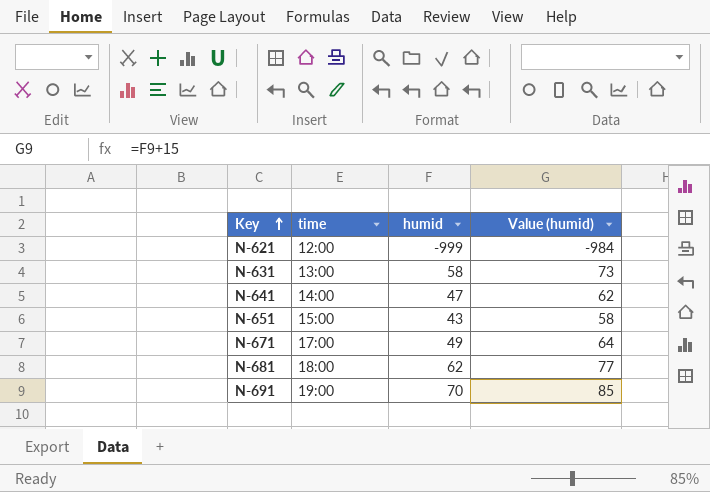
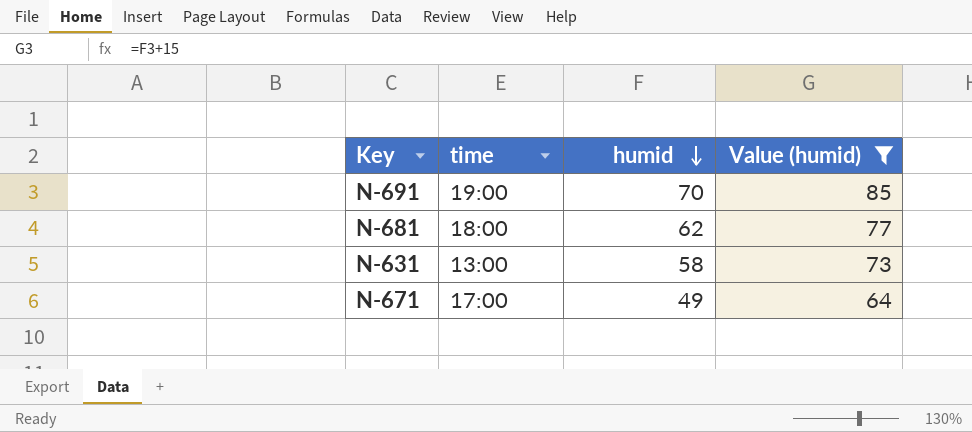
filter: none -> Value (humid) >= 64
row order: Key ascending -> humid descending

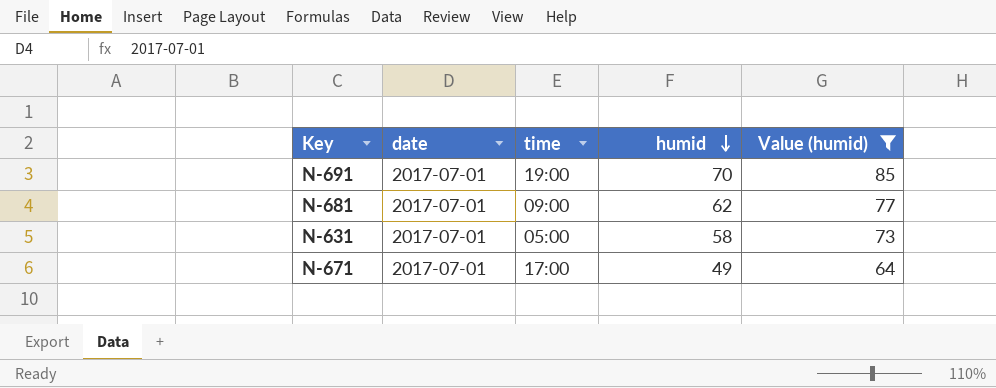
column date | position: none -> 2
N-681 | time: 18:00 -> 09:00
N-631 | time: 13:00 -> 05:00

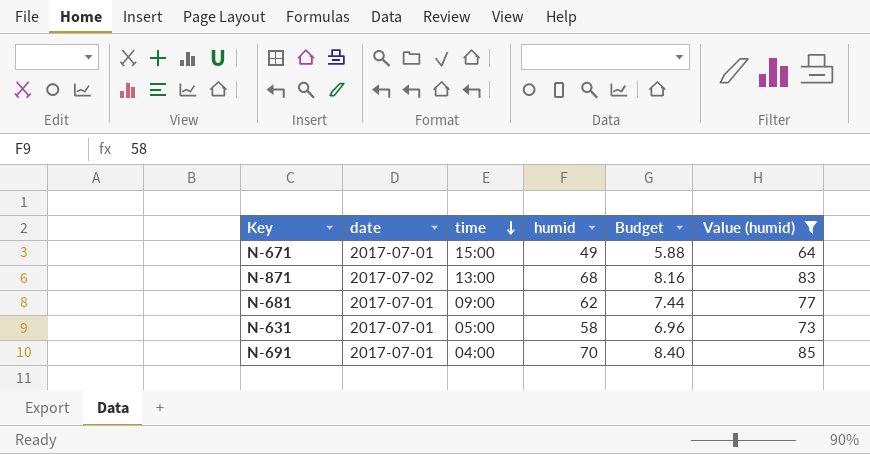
row order: humid descending -> time descending
column Budget | formula: none -> [humid] * 0.12
N-671 | time: 17:00 -> 15:00
row N-871: none -> 2017-07-02 | 13:00 | 68 | 8.16 | 83
N-691 | time: 19:00 -> 04:00

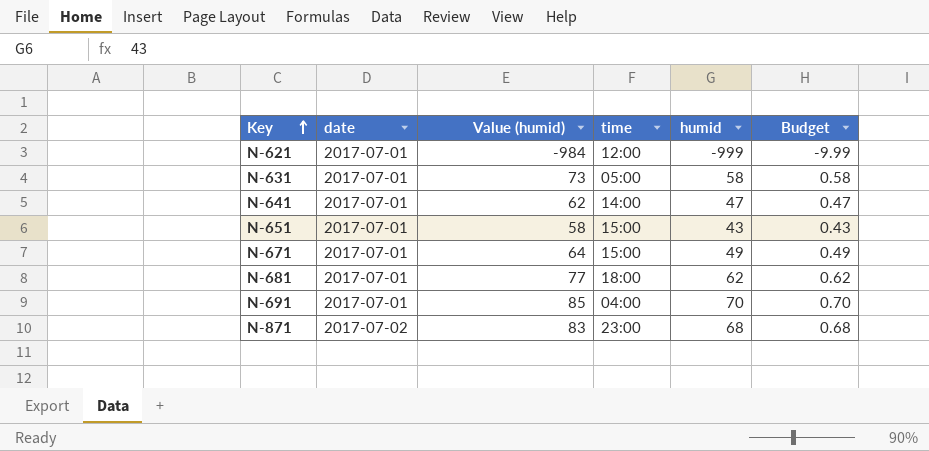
filter: Value (humid) >= 64 -> none
row order: time descending -> Key ascending
column Value (humid) | position: 6 -> 3
column Budget | formula: [humid] * 0.12 -> [humid] * 0.01
N-681 | time: 09:00 -> 18:00
N-871 | time: 13:00 -> 23:00

